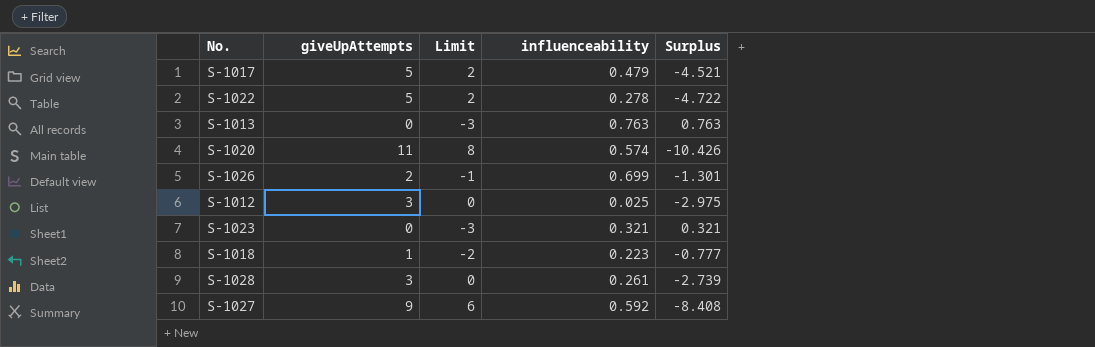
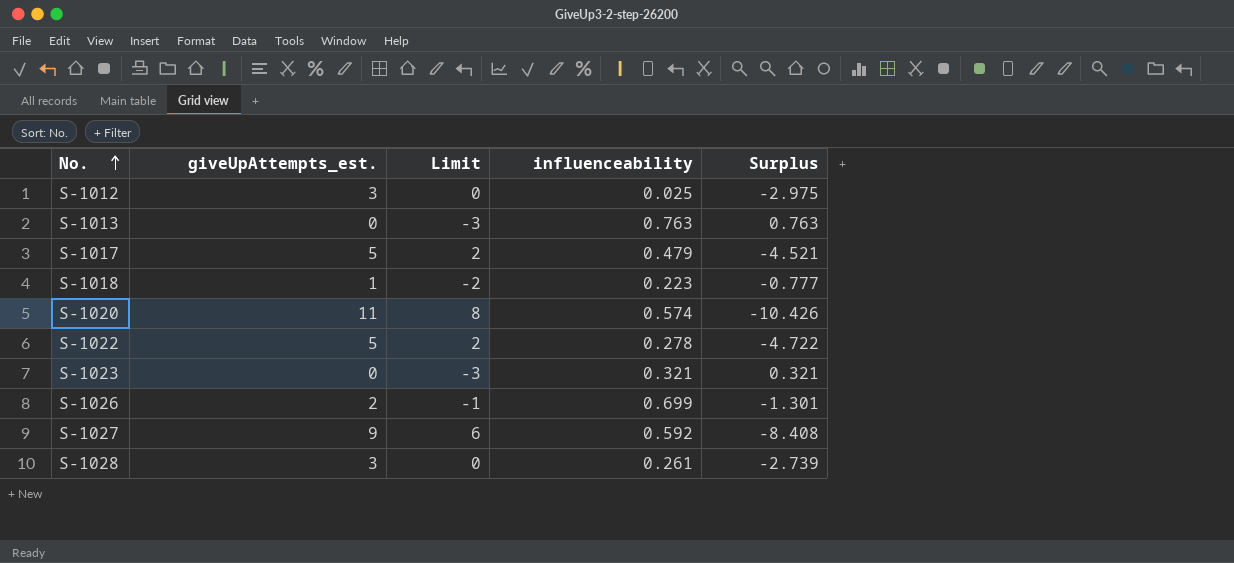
row order: none -> No. ascending
column name: giveUpAttempts -> giveUpAttempts_est.

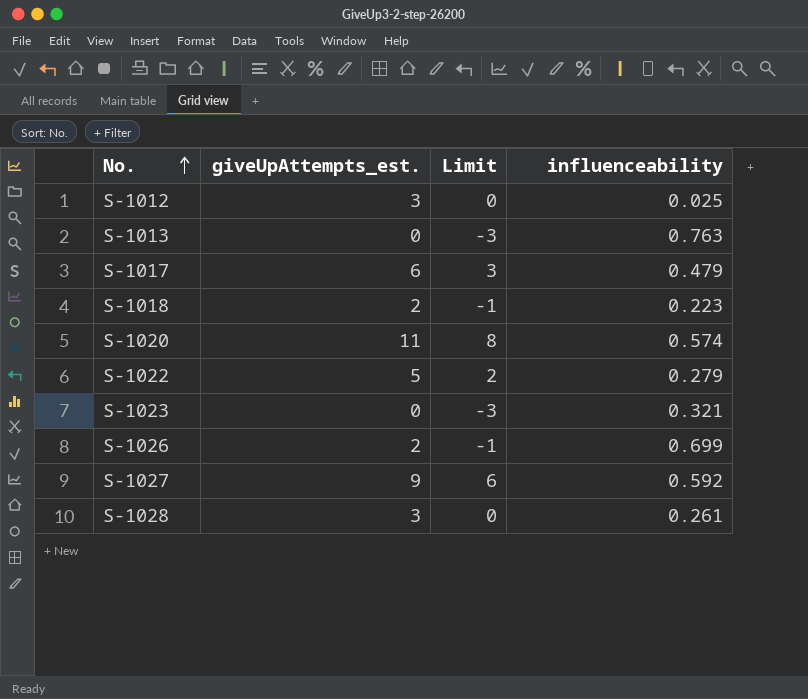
column Surplus | formula: [influenceability] - [giveUpAttempts_est.] -> none
S-1017 | giveUpAttempts_est.: 5 -> 6
S-1017 | Limit: 2 -> 3
S-1018 | giveUpAttempts_est.: 1 -> 2
S-1018 | Limit: -2 -> -1
S-1022 | influenceability: 0.278 -> 0.279

